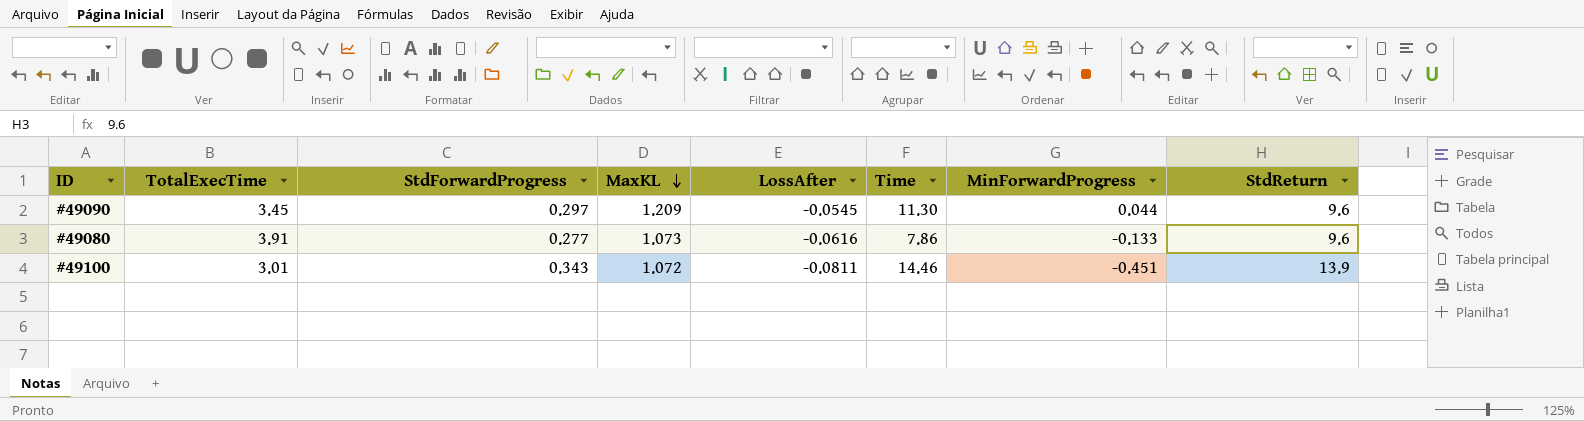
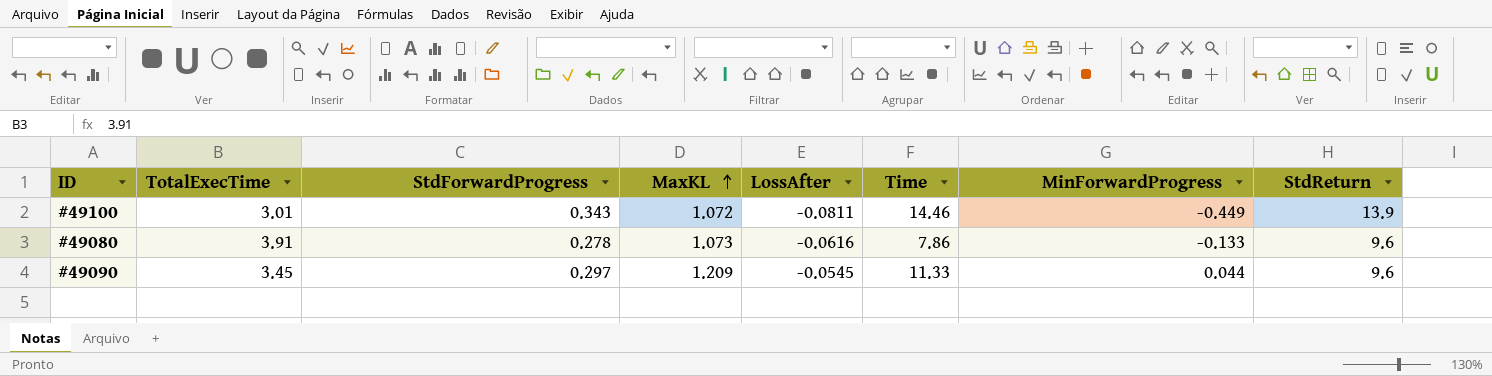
row order: MaxKL descending -> MaxKL ascending
#49100 | MinForwardProgress: -0.451 -> -0.449
#49080 | StdForwardProgress: 0.277 -> 0.278
#49090 | Time: 11.30 -> 11.33

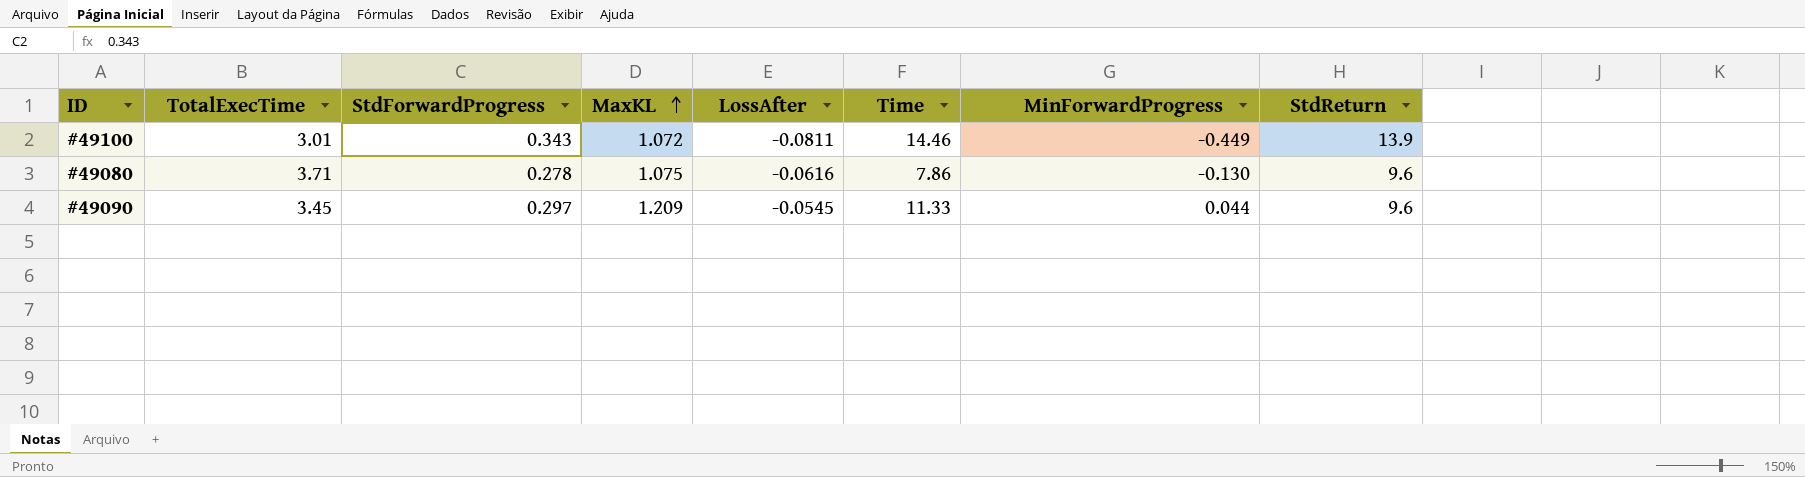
#49080 | TotalExecTime: 3.91 -> 3.71
#49080 | MaxKL: 1.073 -> 1.075
#49080 | MinForwardProgress: -0.133 -> -0.130

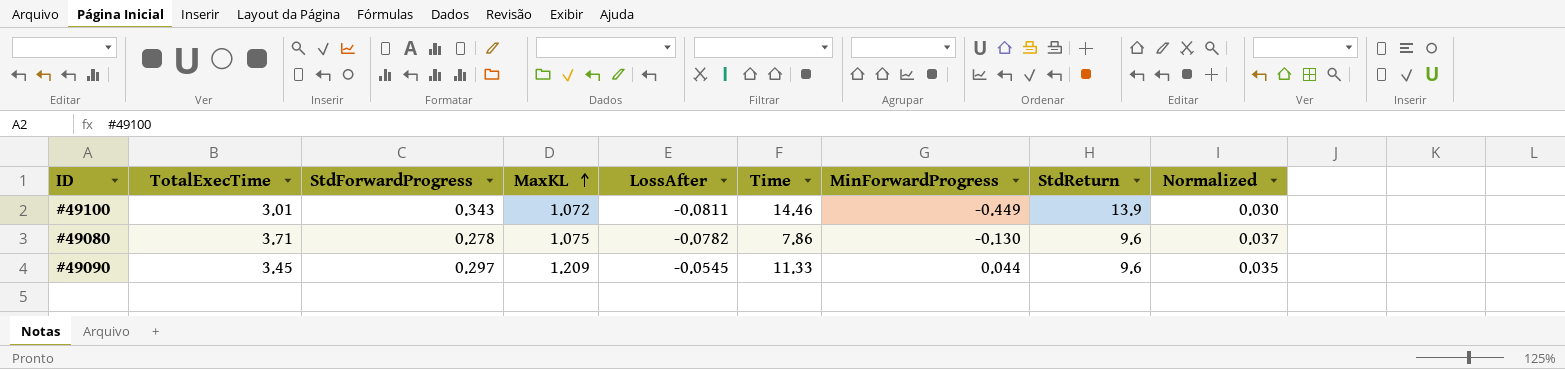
column Normalized | formula: none -> [TotalExecTime] * 0.01
#49080 | LossAfter: -0.0616 -> -0.0782

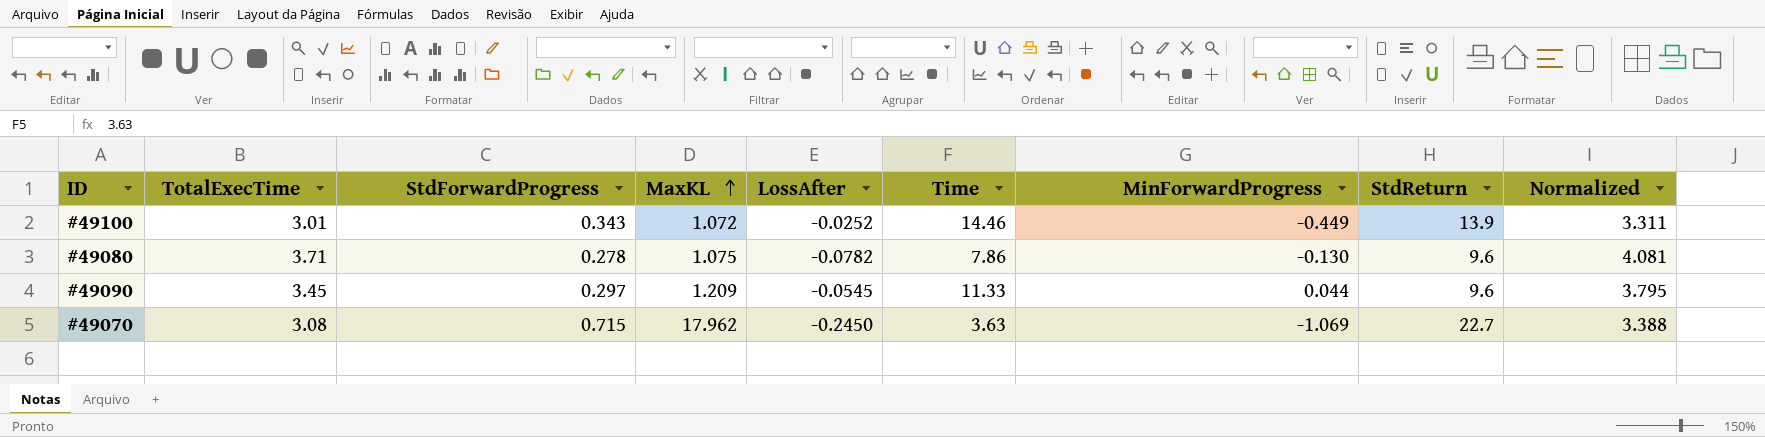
column Normalized | formula: [TotalExecTime] * 0.01 -> [TotalExecTime] * 1.1
#49100 | LossAfter: -0.0811 -> -0.0252
row #49070: none -> 3.08 | 0.715 | 17.962 | -0.2450 | 3.63 | -1.069 | 22.7 | 3.388

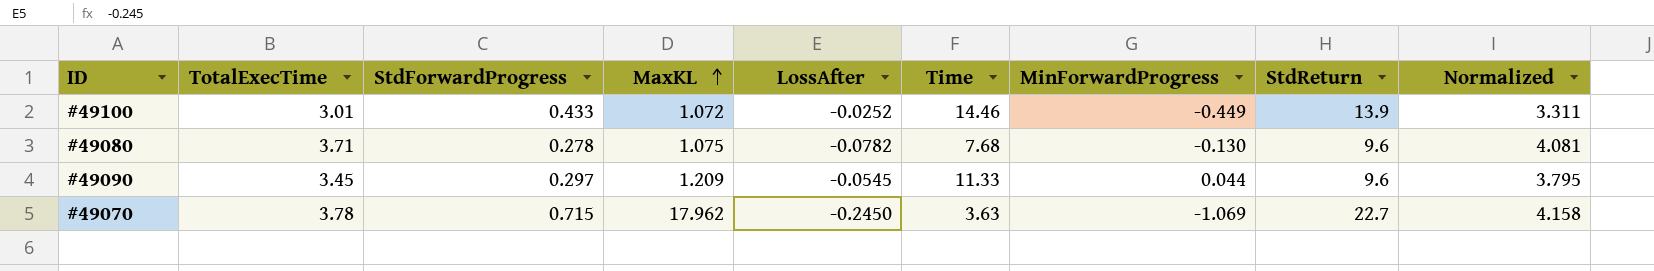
#49100 | StdForwardProgress: 0.343 -> 0.433
#49080 | Time: 7.86 -> 7.68
#49070 | TotalExecTime: 3.08 -> 3.78
#49070 | Normalized: 3.388 -> 4.158

